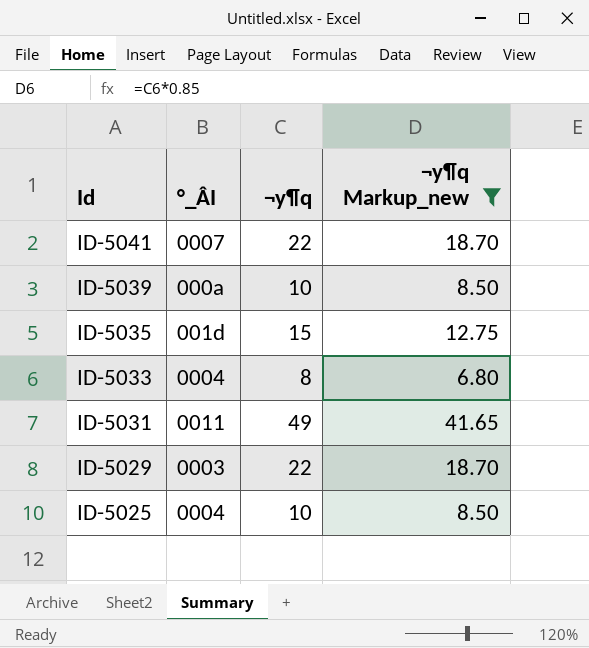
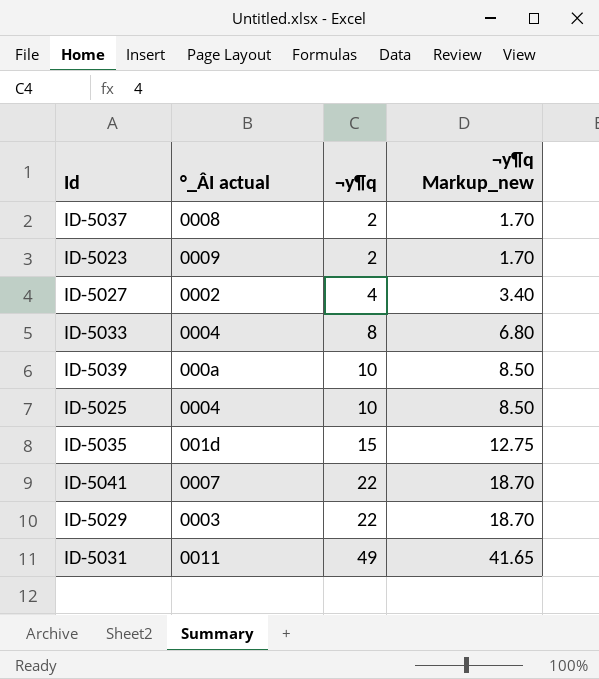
filter: ¬y¶q Markup_new >= 6.80 -> none
row order: Id descending -> ¬y¶q ascending
column name: °_ÂI -> °_ÂI actual

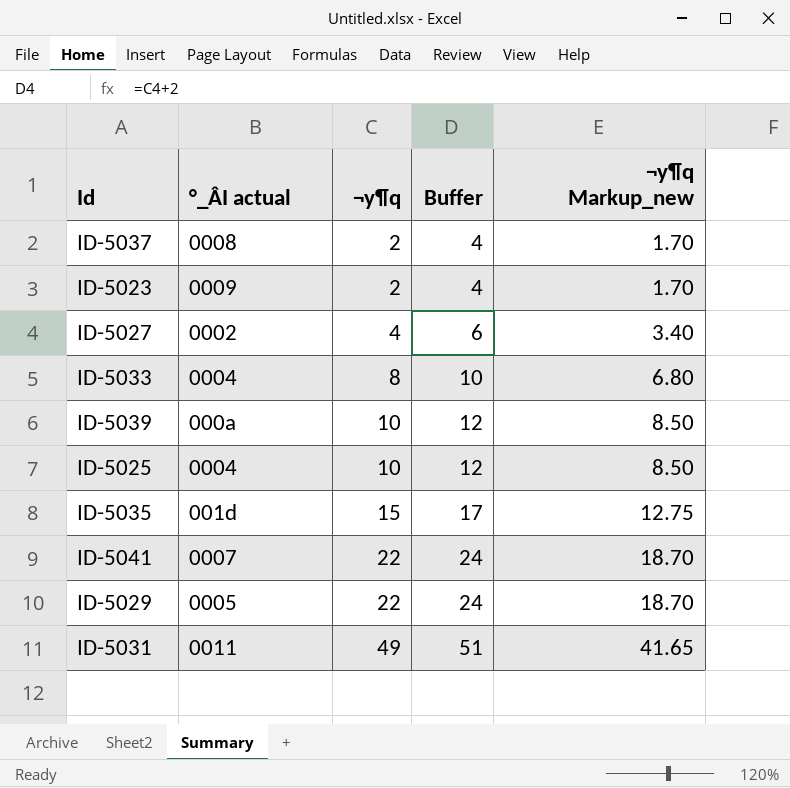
column Buffer | formula: none -> [¬y¶q] + 2
ID-5029 | °_ÂI actual: 0003 -> 0005

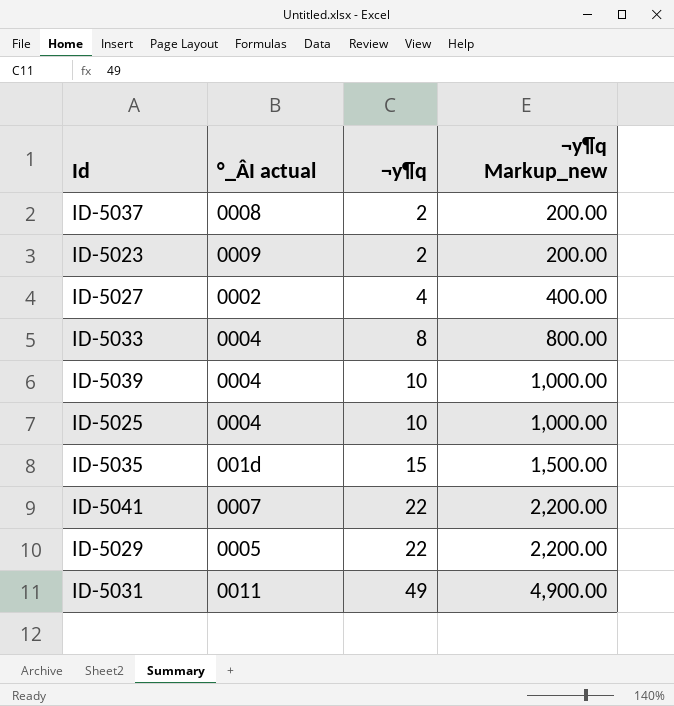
column Buffer | formula: [¬y¶q] + 2 -> none
column ¬y¶q Markup_new | formula: [¬y¶q] * 0.85 -> [¬y¶q] * 100
ID-5039 | °_ÂI actual: 000a -> 0004

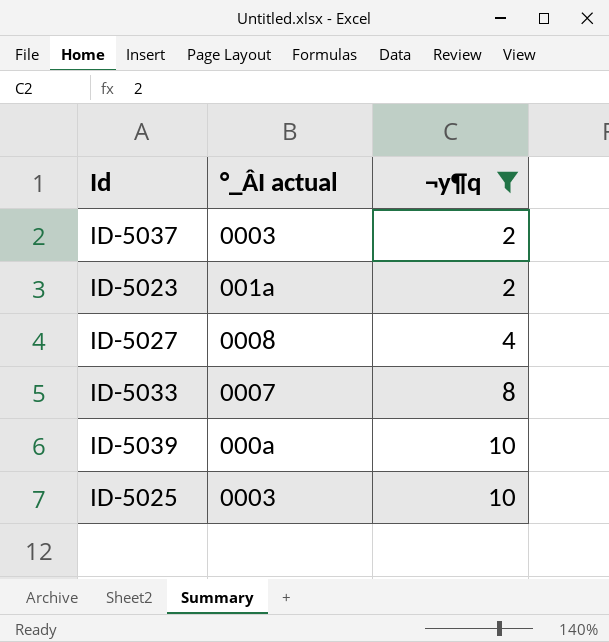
filter: none -> ¬y¶q <= 10
column ¬y¶q Markup_new | formula: [¬y¶q] * 100 -> none
ID-5037 | °_ÂI actual: 0008 -> 0003
ID-5023 | °_ÂI actual: 0009 -> 001a
ID-5027 | °_ÂI actual: 0002 -> 0008
ID-5033 | °_ÂI actual: 0004 -> 0007
ID-5039 | °_ÂI actual: 0004 -> 000a
ID-5025 | °_ÂI actual: 0004 -> 0003

